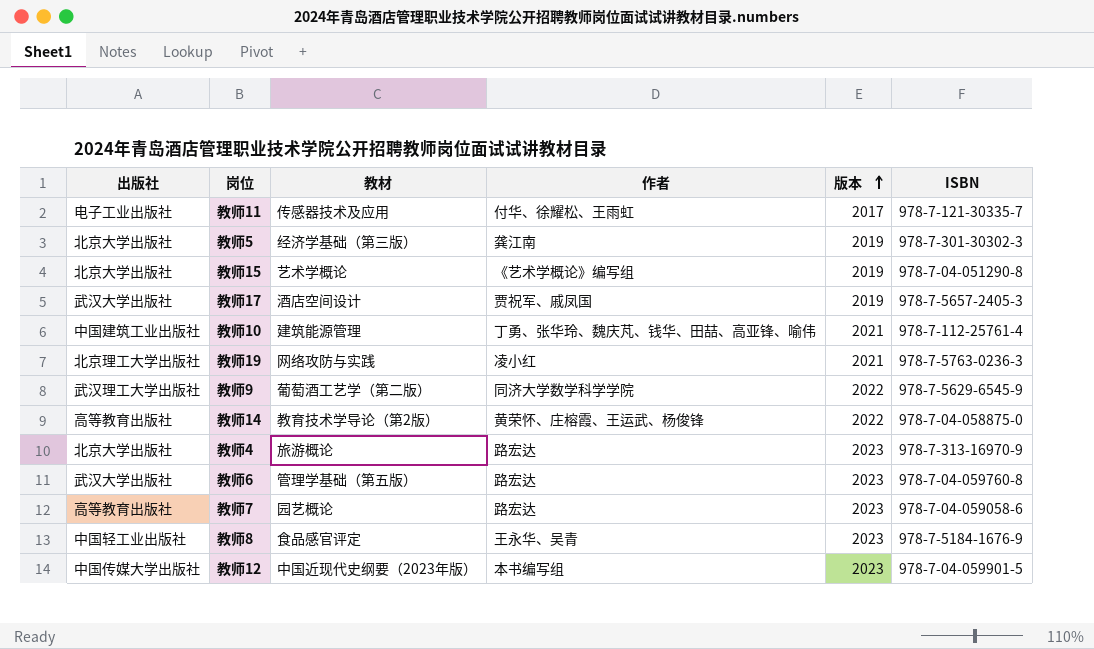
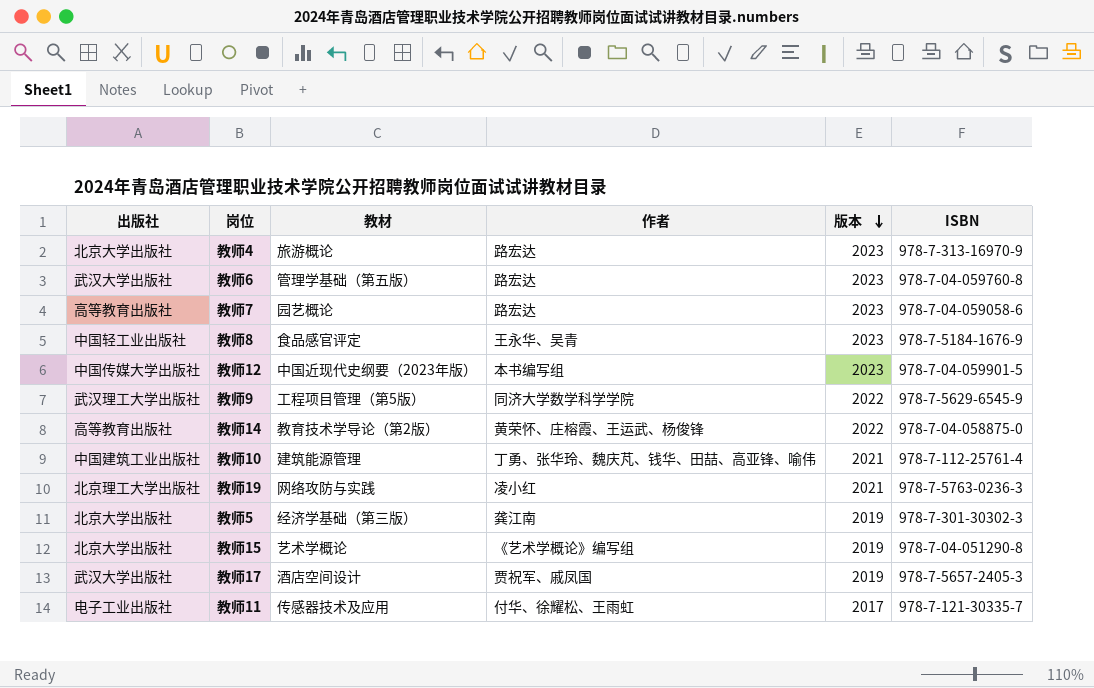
row order: 版本 ascending -> 版本 descending
教师9 | 教材: 葡萄酒工艺学（第二版） -> 工程项目管理（第5版）

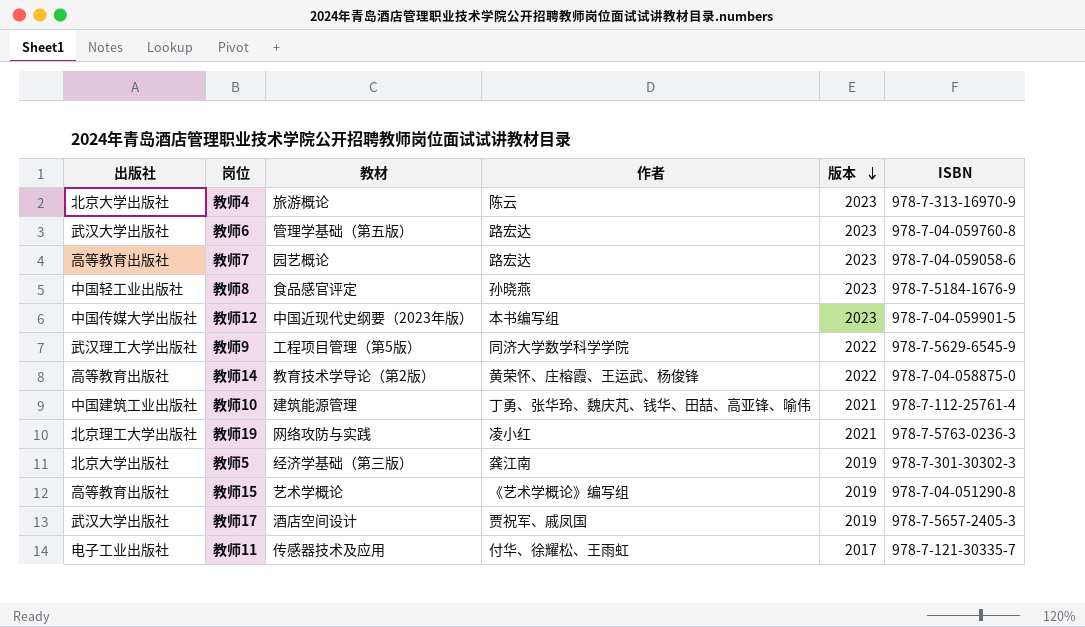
教师4 | 作者: 路宏达 -> 陈云
教师8 | 作者: 王永华、吴青 -> 孙晓燕
教师15 | 出版社: 北京大学出版社 -> 高等教育出版社

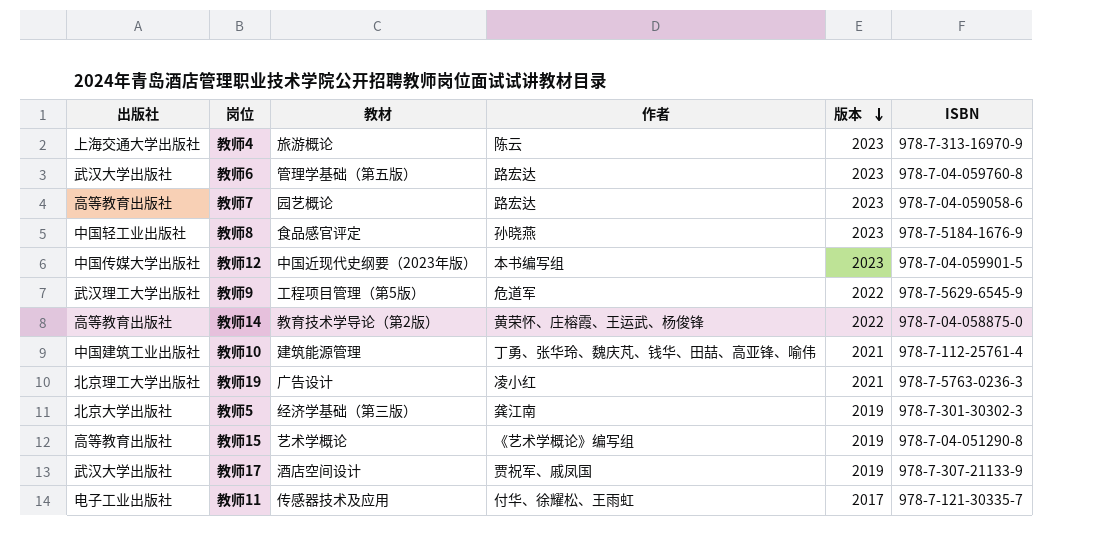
教师4 | 出版社: 北京大学出版社 -> 上海交通大学出版社
教师9 | 作者: 同济大学数学科学学院 -> 危道军
教师19 | 教材: 网络攻防与实践 -> 广告设计
教师17 | ISBN: 978-7-5657-2405-3 -> 978-7-307-21133-9

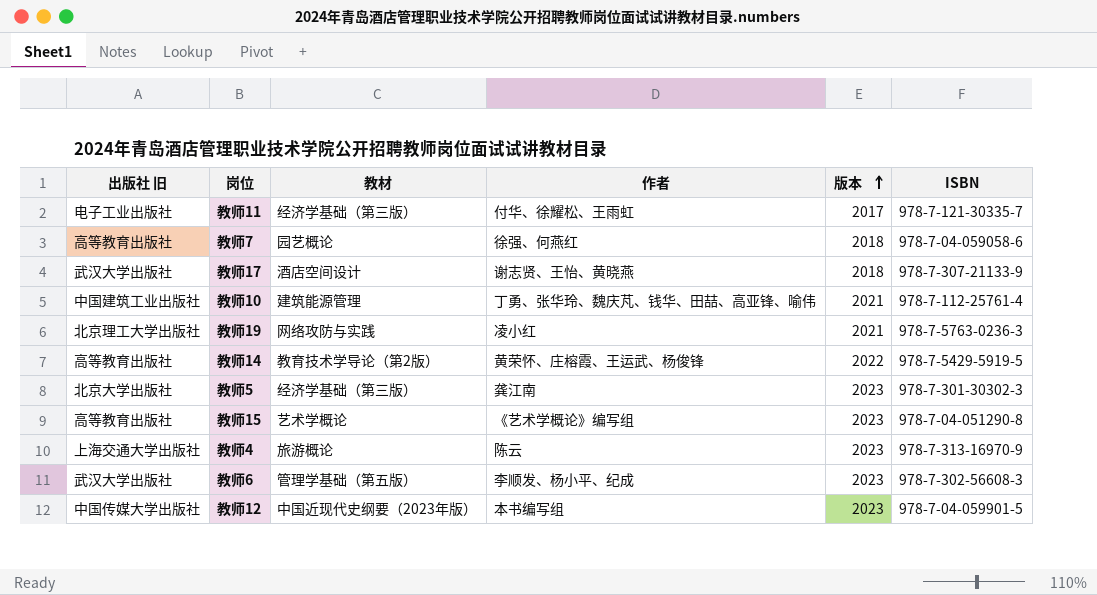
row order: 版本 descending -> 版本 ascending
column name: 出版社 -> 出版社 旧
row 教师8: 中国轻工业出版社 | 食品感官评定 | 孙晓燕 | 2023 | 978-7-5184-1676-9 -> none
row 教师9: 武汉理工大学出版社 | 工程项目管理（第5版） | 危道军 | 2022 | 978-7-5629-6545-9 -> none
教师11 | 教材: 传感器技术及应用 -> 经济学基础（第三版）
教师7 | 作者: 路宏达 -> 徐强、何燕红
教师7 | 版本: 2023 -> 2018
教师17 | 作者: 贾祝军、戚凤国 -> 谢志贤、王怡、黄晓燕
教师17 | 版本: 2019 -> 2018
教师19 | 教材: 广告设计 -> 网络攻防与实践
教师14 | ISBN: 978-7-04-058875-0 -> 978-7-5429-5919-5
教师5 | 版本: 2019 -> 2023
教师15 | 版本: 2019 -> 2023
教师6 | 作者: 路宏达 -> 李顺发、杨小平、纪成
教师6 | ISBN: 978-7-04-059760-8 -> 978-7-302-56608-3

